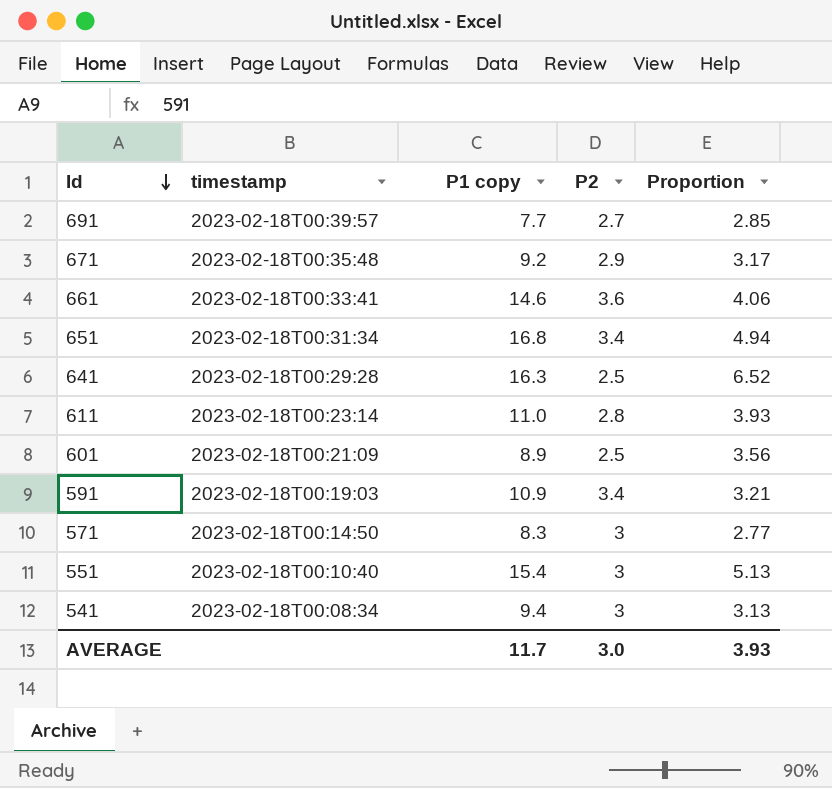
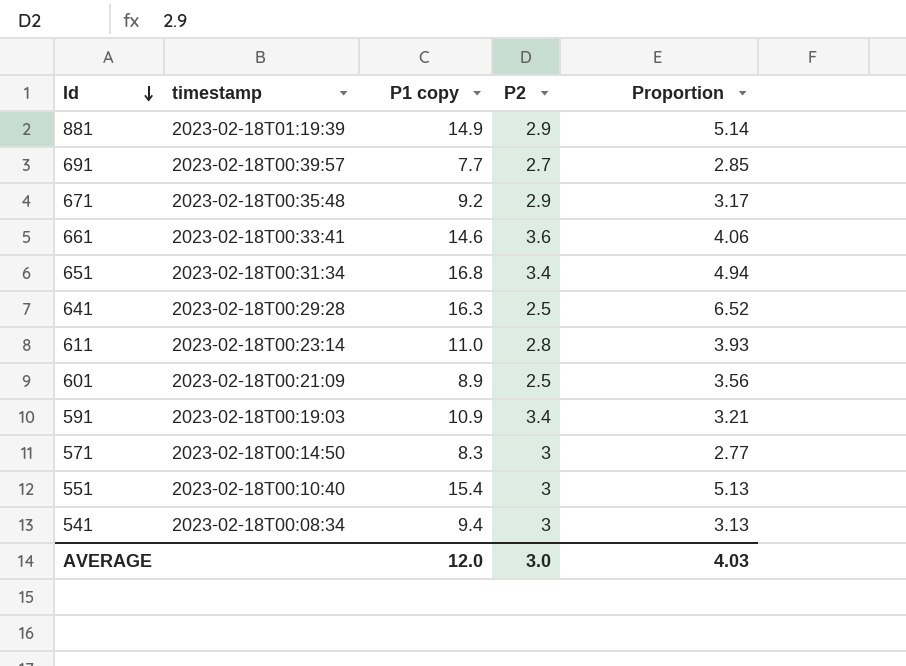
row 881: none -> 2023-02-18T01:19:39 | 14.9 | 2.9 | 5.14
AVERAGE | P1 copy: 11.7 -> 12.0
AVERAGE | Proportion: 3.93 -> 4.03

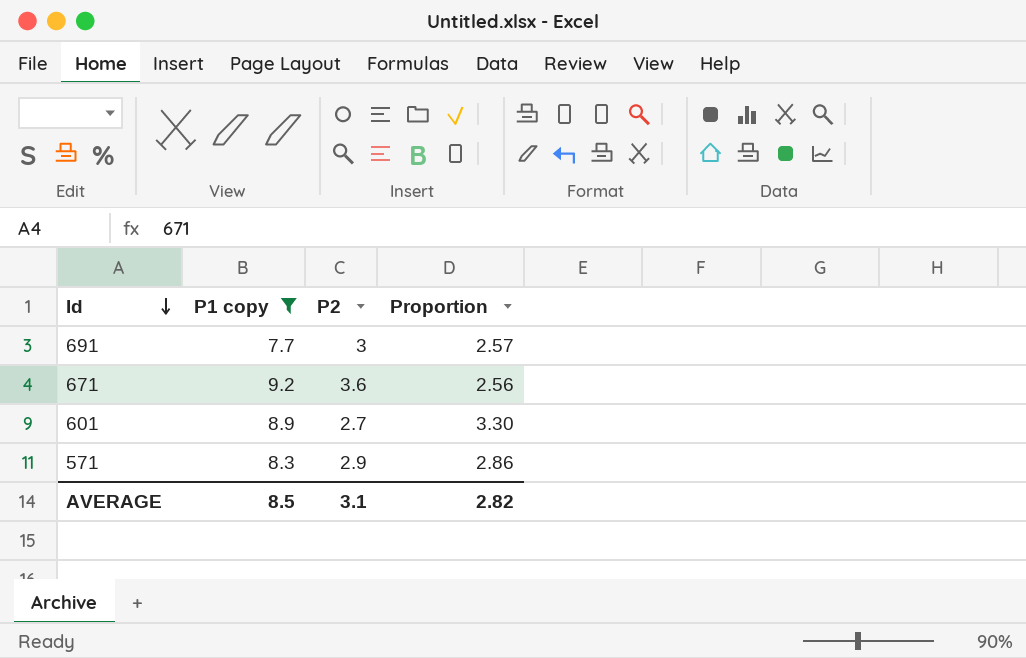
filter: none -> P1 copy <= 9.2
column timestamp | position: 2 -> none
691 | P2: 2.7 -> 3
691 | Proportion: 2.85 -> 2.57
671 | P2: 2.9 -> 3.6
671 | Proportion: 3.17 -> 2.56
601 | P2: 2.5 -> 2.7
601 | Proportion: 3.56 -> 3.30
571 | P2: 3 -> 2.9
571 | Proportion: 2.77 -> 2.86
AVERAGE | P1 copy: 12.0 -> 8.5
AVERAGE | P2: 3.0 -> 3.1
AVERAGE | Proportion: 4.03 -> 2.82

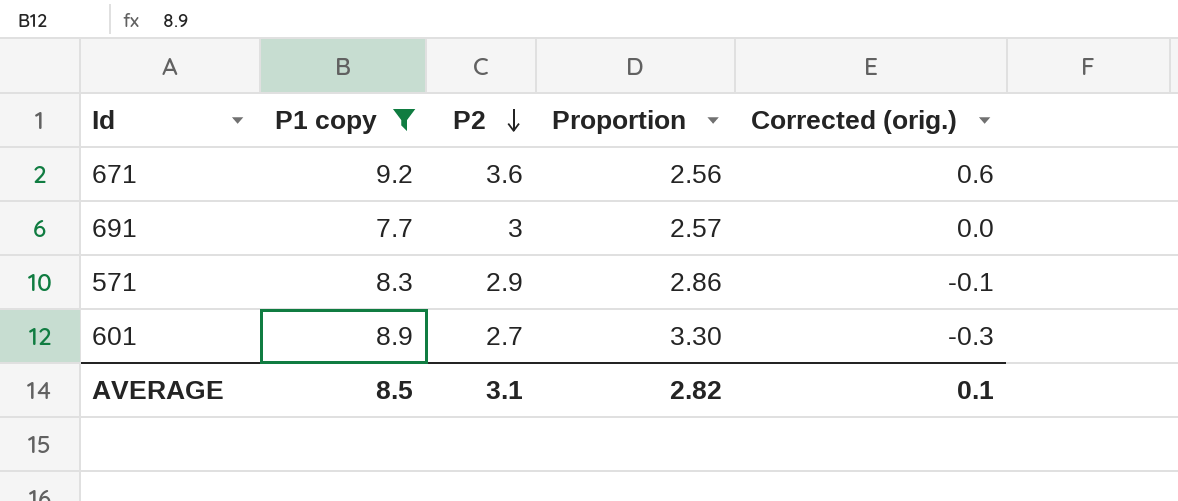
row order: Id descending -> P2 descending
column Corrected (orig.) | formula: none -> [P2] - 3

